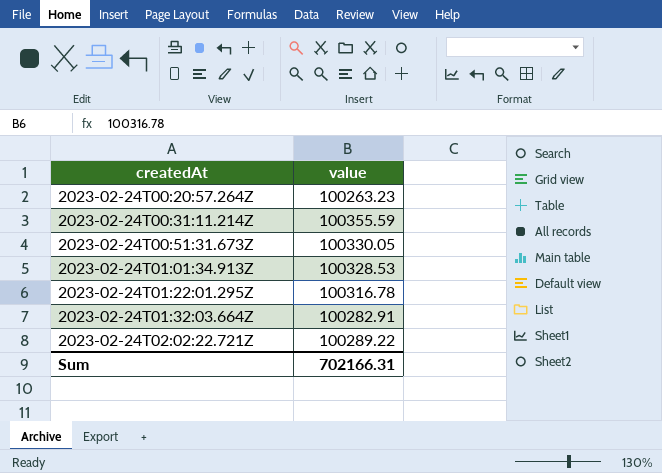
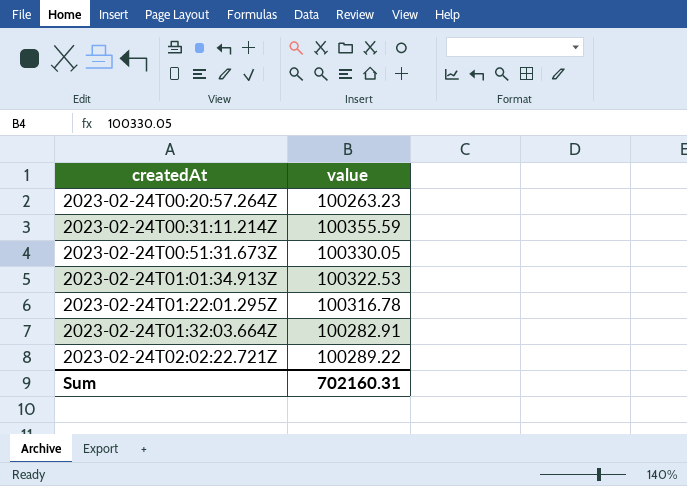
2023-02-24T01:01:34.913Z | value: 100328.53 -> 100322.53
Sum | value: 702166.31 -> 702160.31

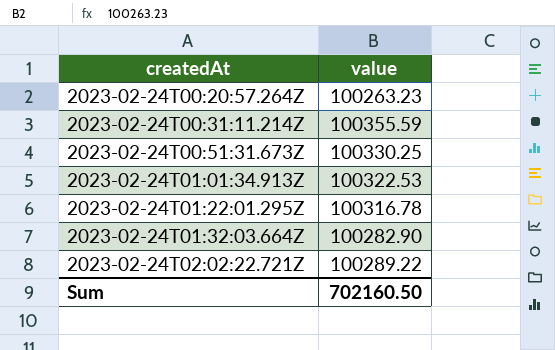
2023-02-24T00:51:31.673Z | value: 100330.05 -> 100330.25
2023-02-24T01:32:03.664Z | value: 100282.91 -> 100282.90
Sum | value: 702160.31 -> 702160.50

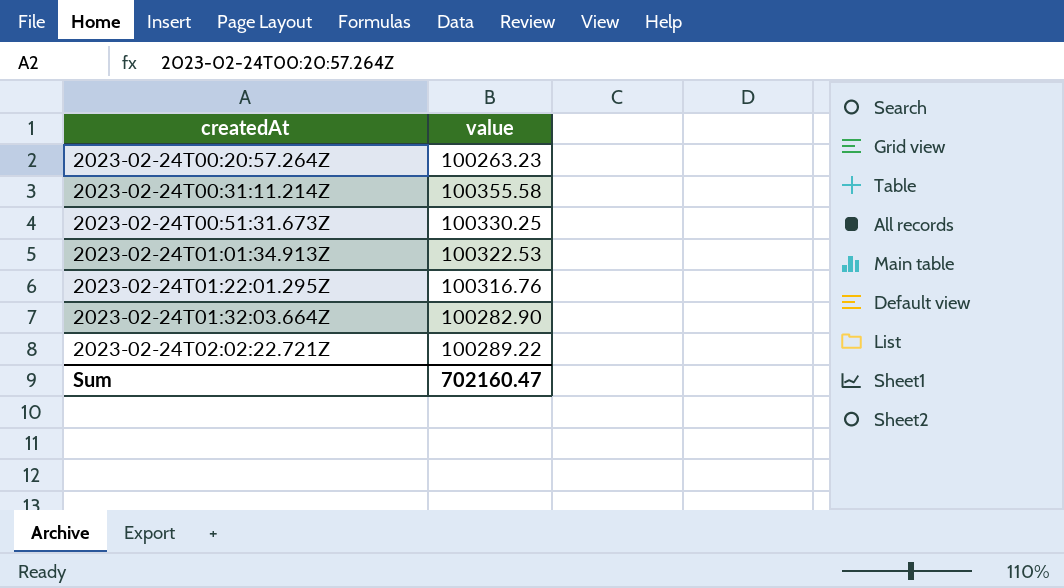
2023-02-24T00:31:11.214Z | value: 100355.59 -> 100355.58
2023-02-24T01:22:01.295Z | value: 100316.78 -> 100316.76
Sum | value: 702160.50 -> 702160.47

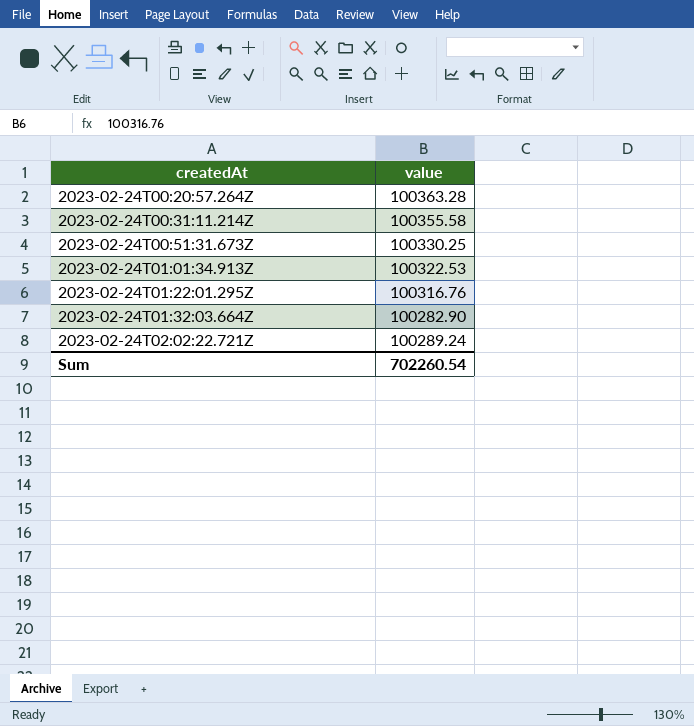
2023-02-24T00:20:57.264Z | value: 100263.23 -> 100363.28
2023-02-24T02:02:22.721Z | value: 100289.22 -> 100289.24
Sum | value: 702160.47 -> 702260.54

